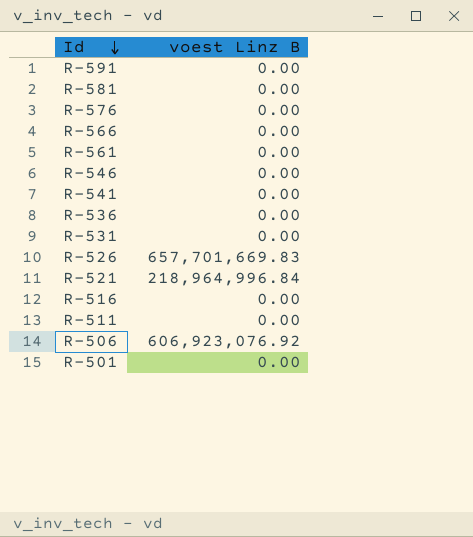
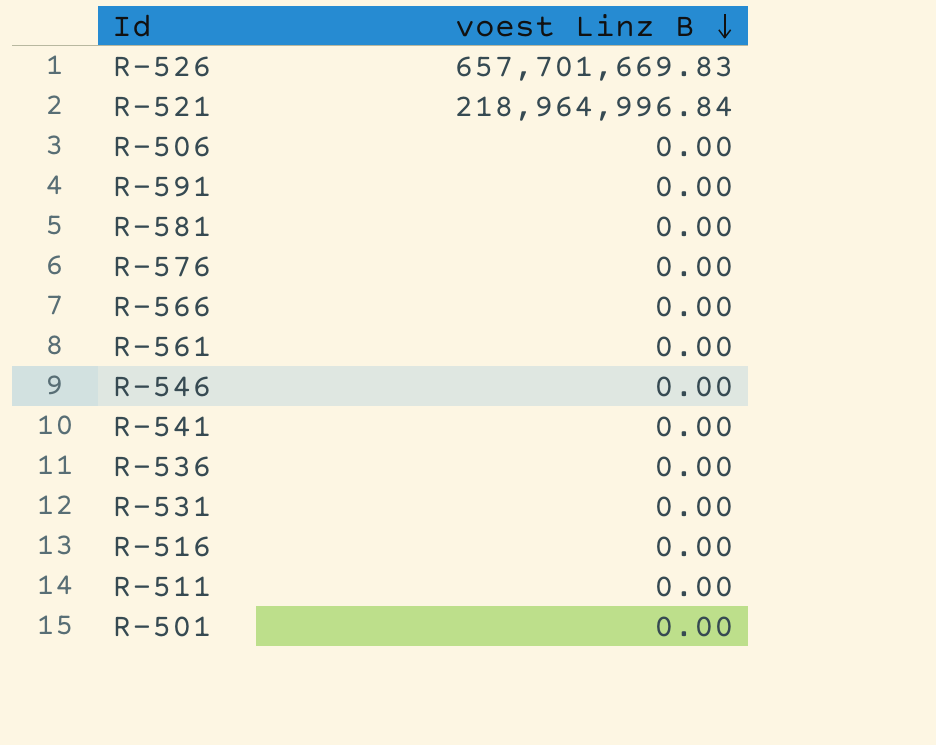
row order: Id descending -> voest Linz B descending
R-506 | voest Linz B: 606,923,076.92 -> 0.00

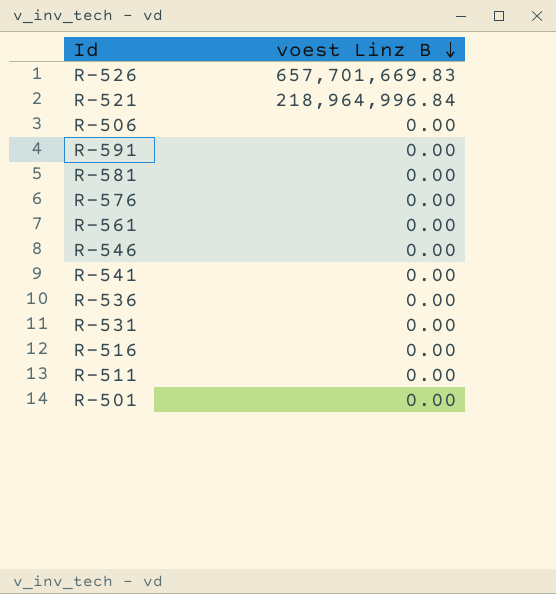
row R-566: 0.00 -> none

